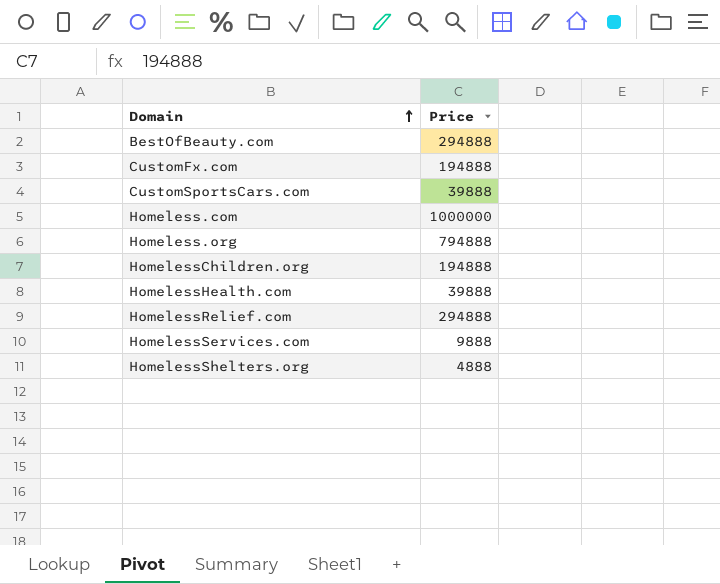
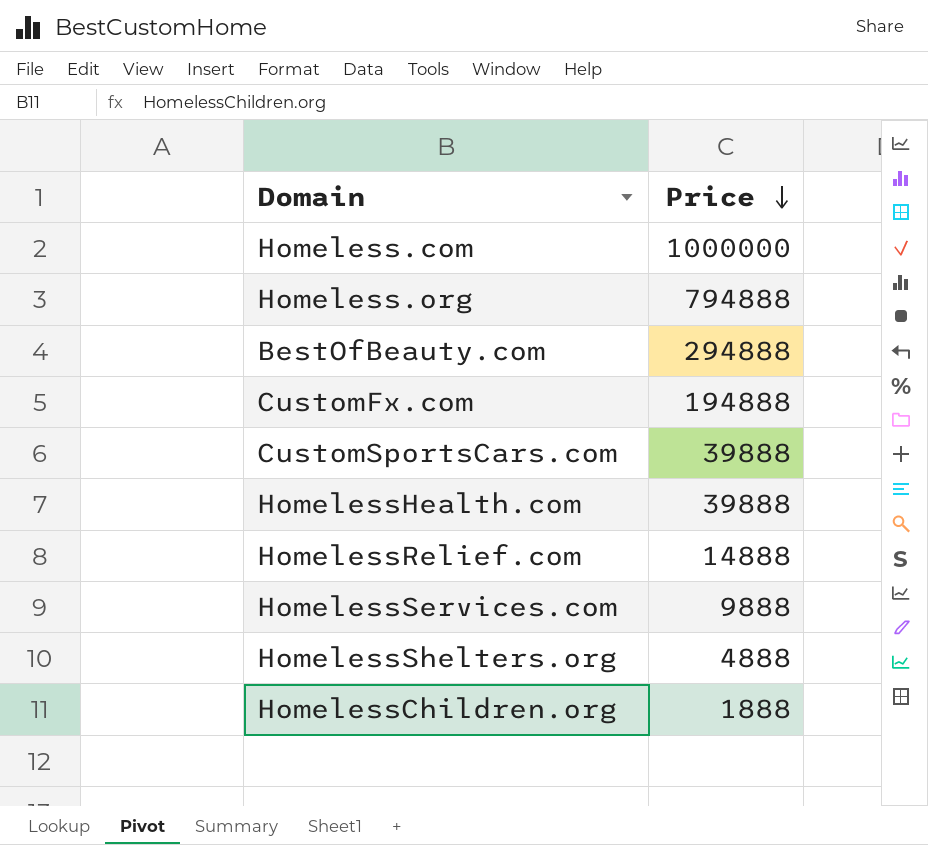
row order: Domain ascending -> Price descending
HomelessRelief.com | Price: 294888 -> 14888
HomelessChildren.org | Price: 194888 -> 1888

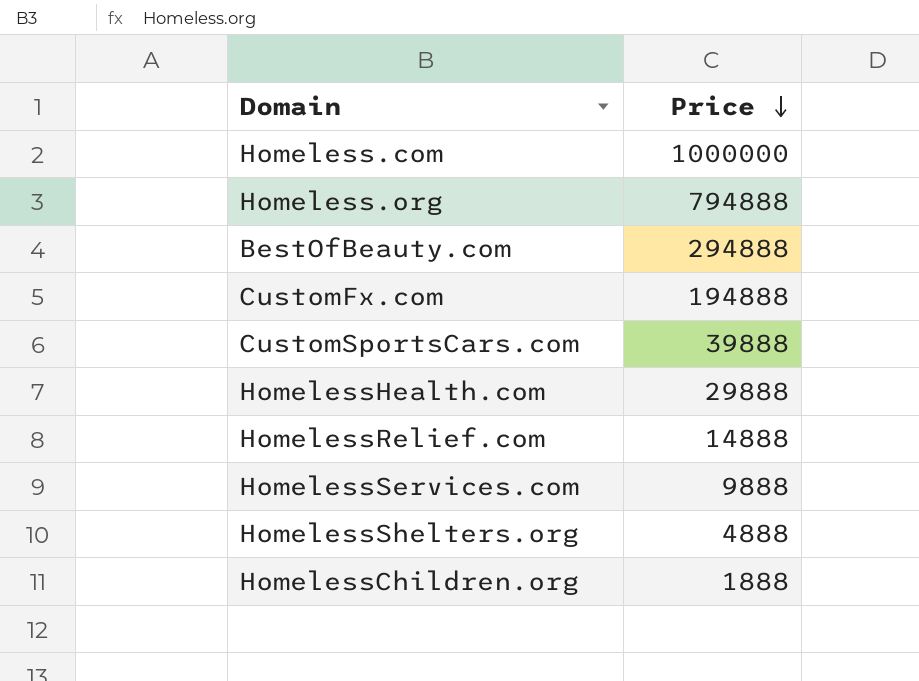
HomelessHealth.com | Price: 39888 -> 29888

